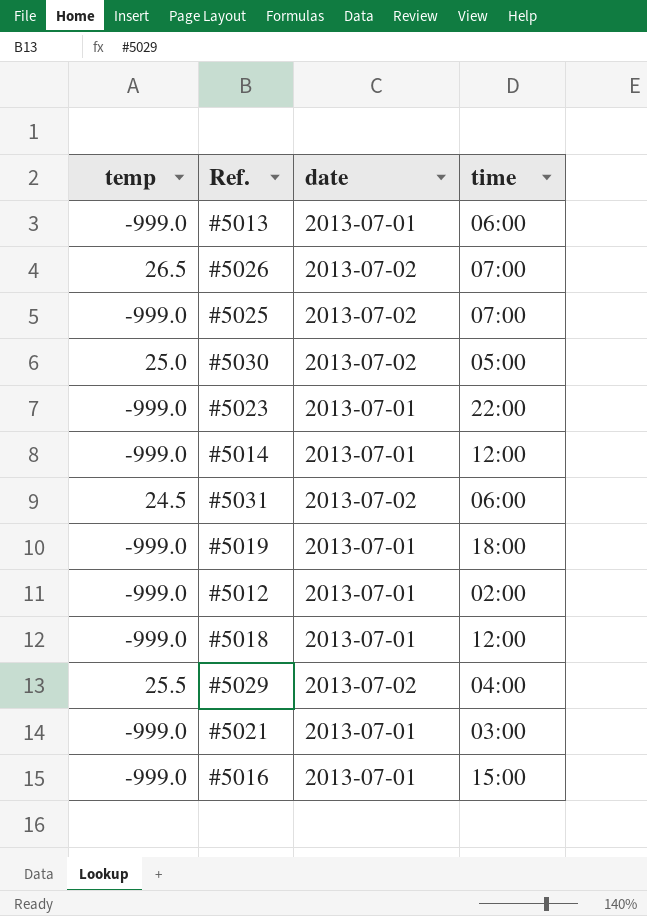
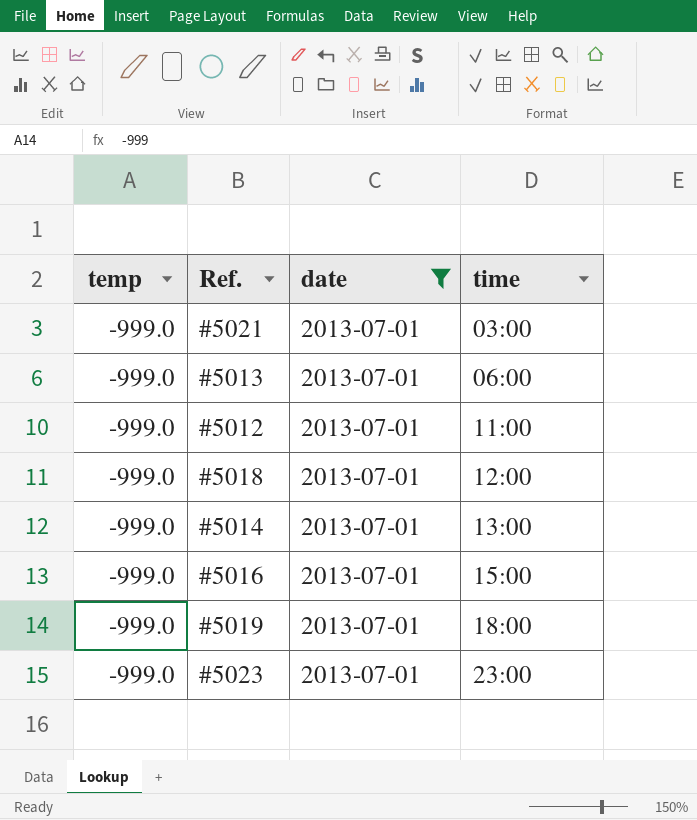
filter: none -> date = 2013-07-01
row order: none -> time ascending
#5012 | time: 02:00 -> 11:00
#5014 | time: 12:00 -> 13:00
#5023 | time: 22:00 -> 23:00

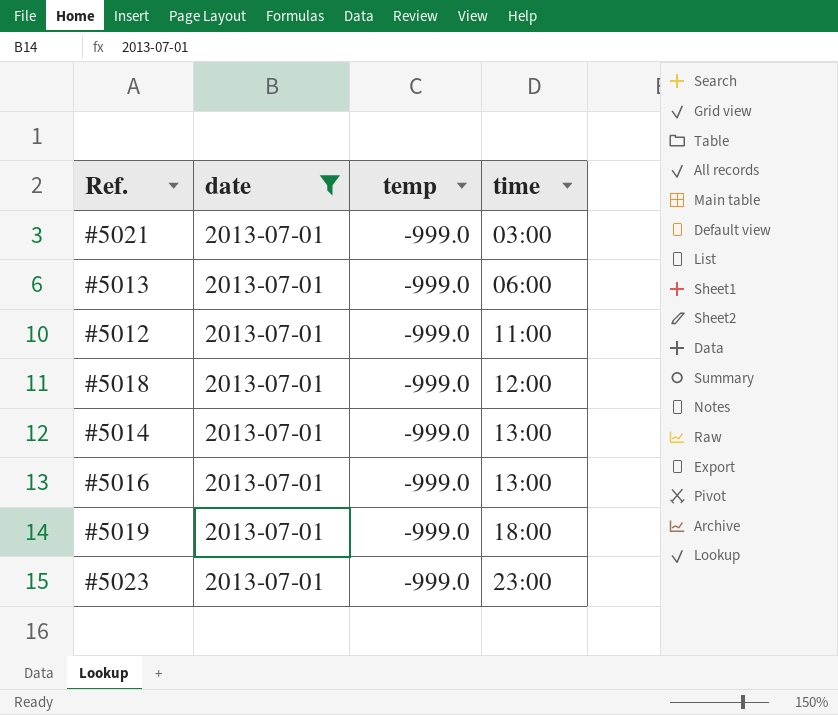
column temp | position: 1 -> 3
#5016 | time: 15:00 -> 13:00

